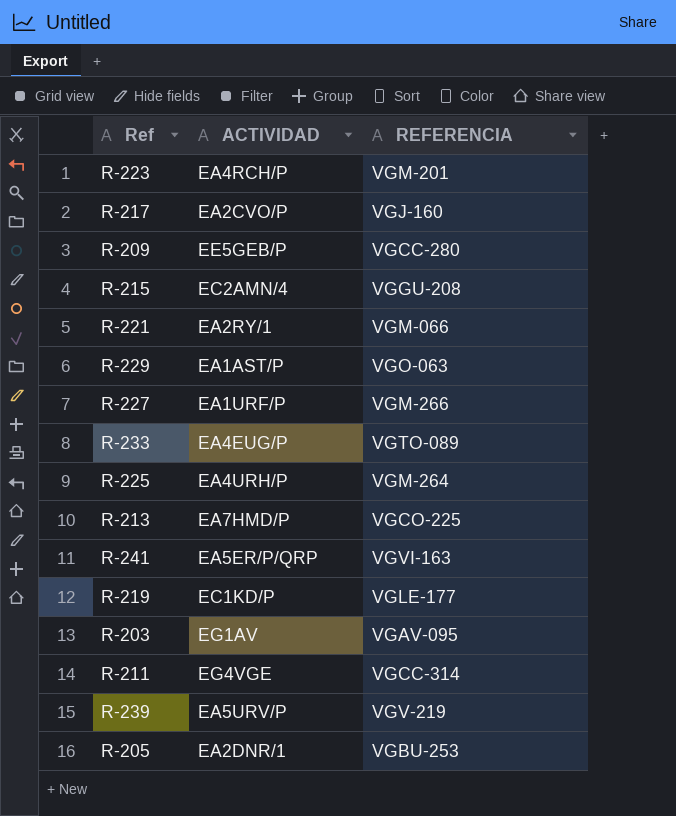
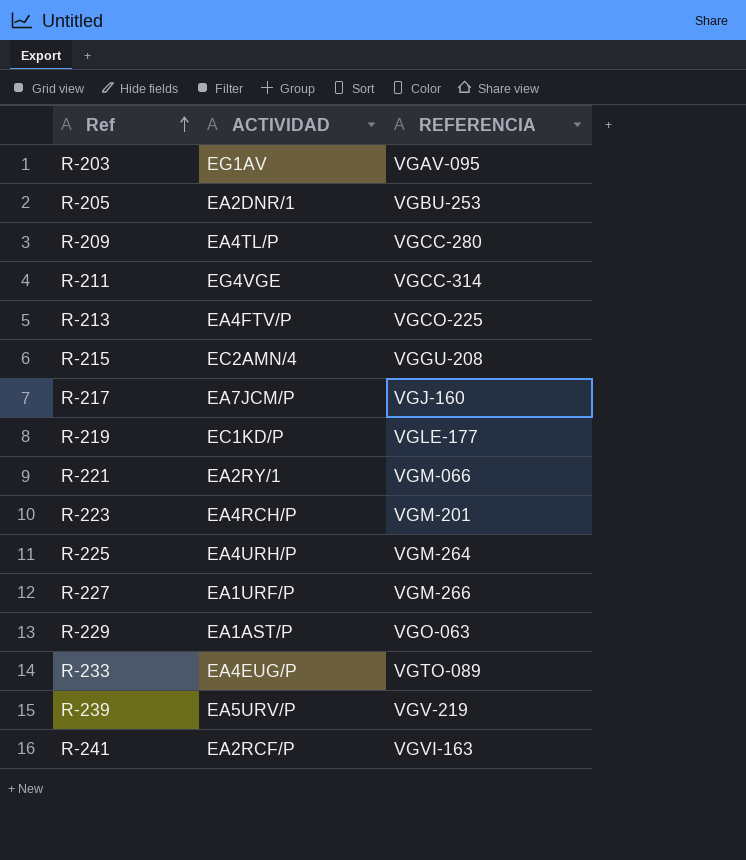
row order: none -> Ref ascending
R-209 | ACTIVIDAD: EE5GEB/P -> EA4TL/P
R-213 | ACTIVIDAD: EA7HMD/P -> EA4FTV/P
R-217 | ACTIVIDAD: EA2CVO/P -> EA7JCM/P
R-241 | ACTIVIDAD: EA5ER/P/QRP -> EA2RCF/P

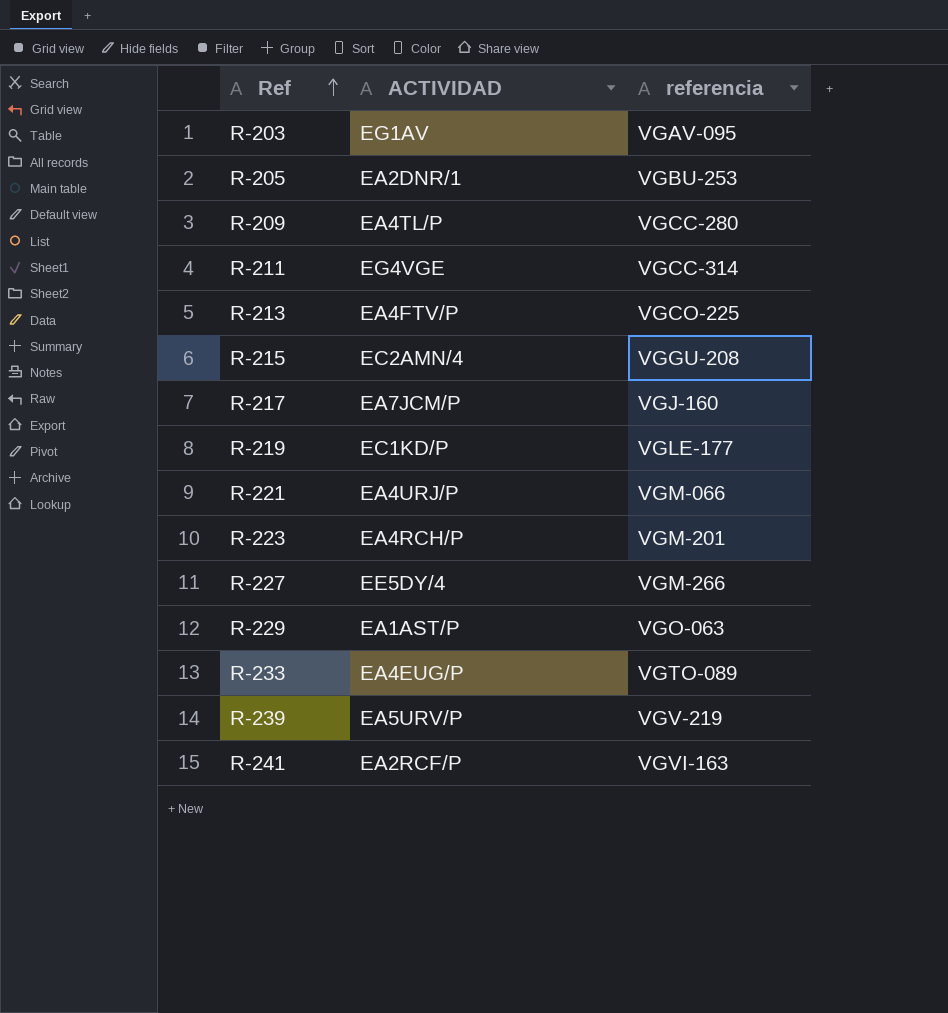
column name: REFERENCIA -> referencia
row R-225: EA4URH/P | VGM-264 -> none
R-221 | ACTIVIDAD: EA2RY/1 -> EA4URJ/P
R-227 | ACTIVIDAD: EA1URF/P -> EE5DY/4

